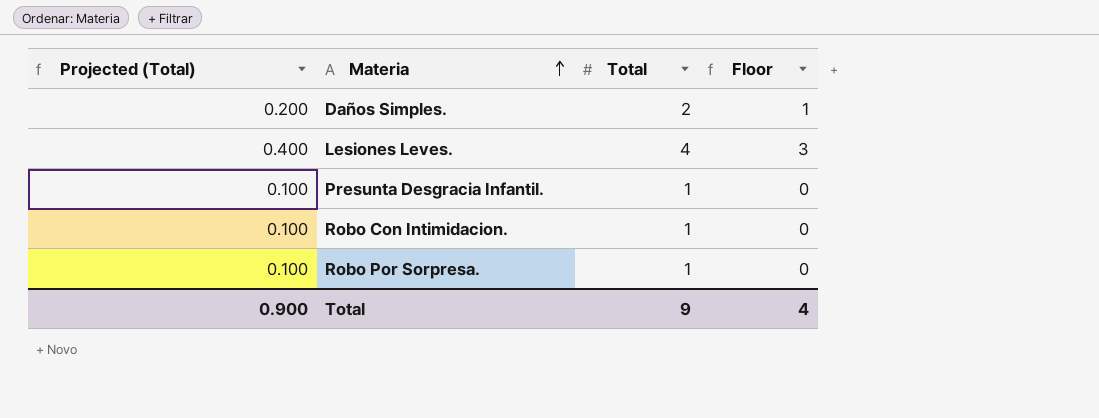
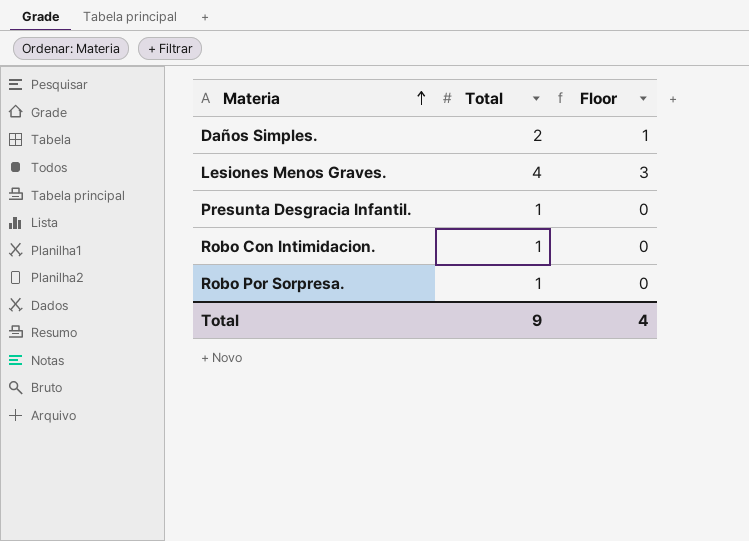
column Projected (Total) | formula: [Total] * 0.1 -> none
row Lesiones Leves.: 0.400 | 4 | 3 -> none
row Lesiones Menos Graves.: none -> 4 | 3

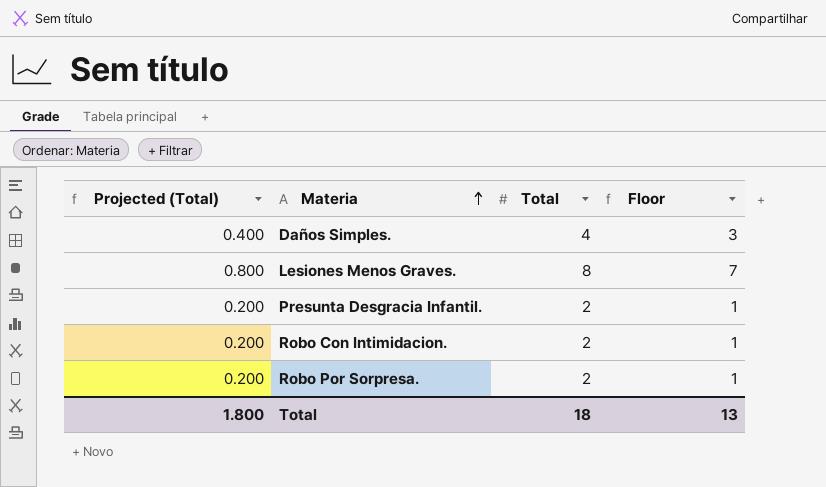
column Projected (Total) | formula: none -> [Total] * 0.1
Daños Simples. | Total: 2 -> 4
Daños Simples. | Floor: 1 -> 3
Lesiones Menos Graves. | Total: 4 -> 8
Lesiones Menos Graves. | Floor: 3 -> 7
Presunta Desgracia Infantil. | Total: 1 -> 2
Presunta Desgracia Infantil. | Floor: 0 -> 1
Robo Con Intimidacion. | Total: 1 -> 2
Robo Con Intimidacion. | Floor: 0 -> 1
Robo Por Sorpresa. | Total: 1 -> 2
Robo Por Sorpresa. | Floor: 0 -> 1
Total | Total: 9 -> 18
Total | Floor: 4 -> 13

